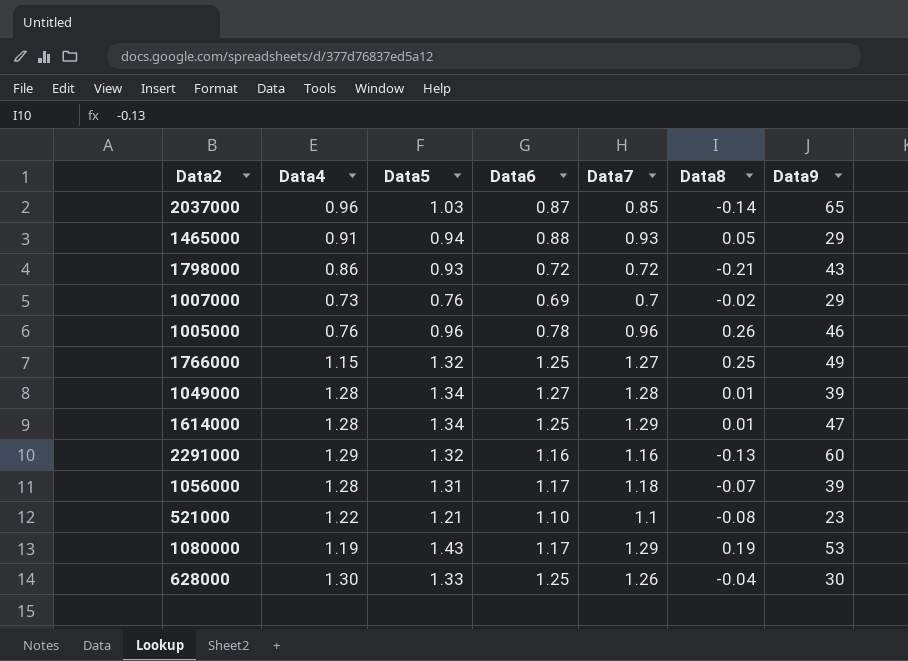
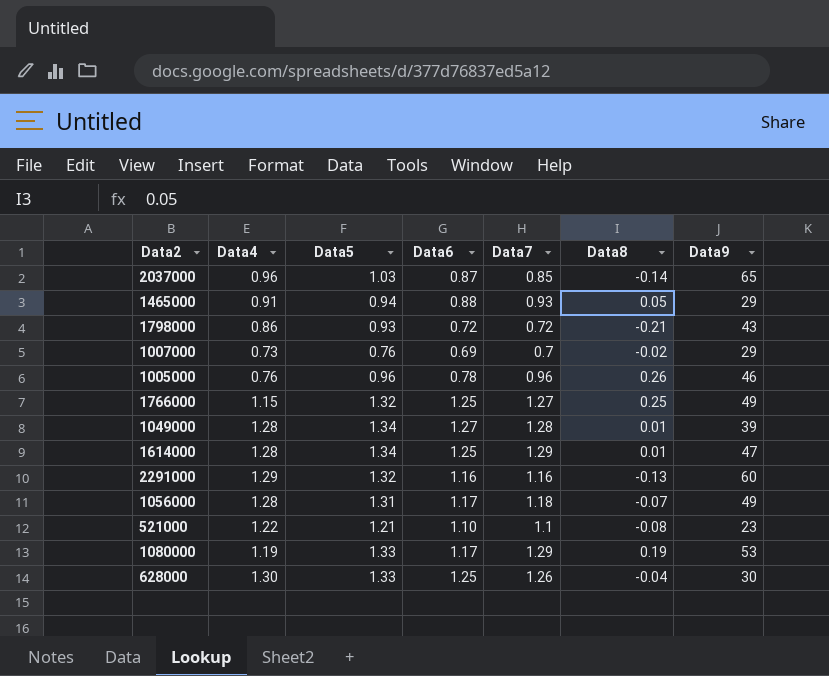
1056000 | Data9: 39 -> 49
1080000 | Data5: 1.43 -> 1.33

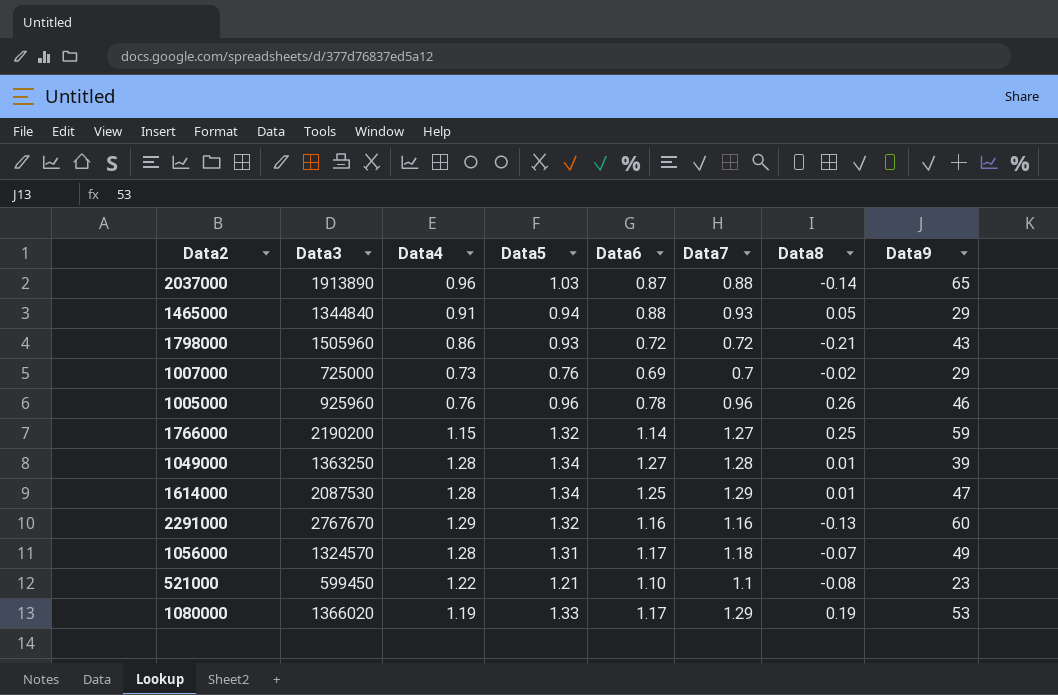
column Data3 | position: none -> 2
row 628000: 1.30 | 1.33 | 1.25 | 1.26 | -0.04 | 30 -> none
2037000 | Data7: 0.85 -> 0.88
1766000 | Data6: 1.25 -> 1.14
1766000 | Data9: 49 -> 59

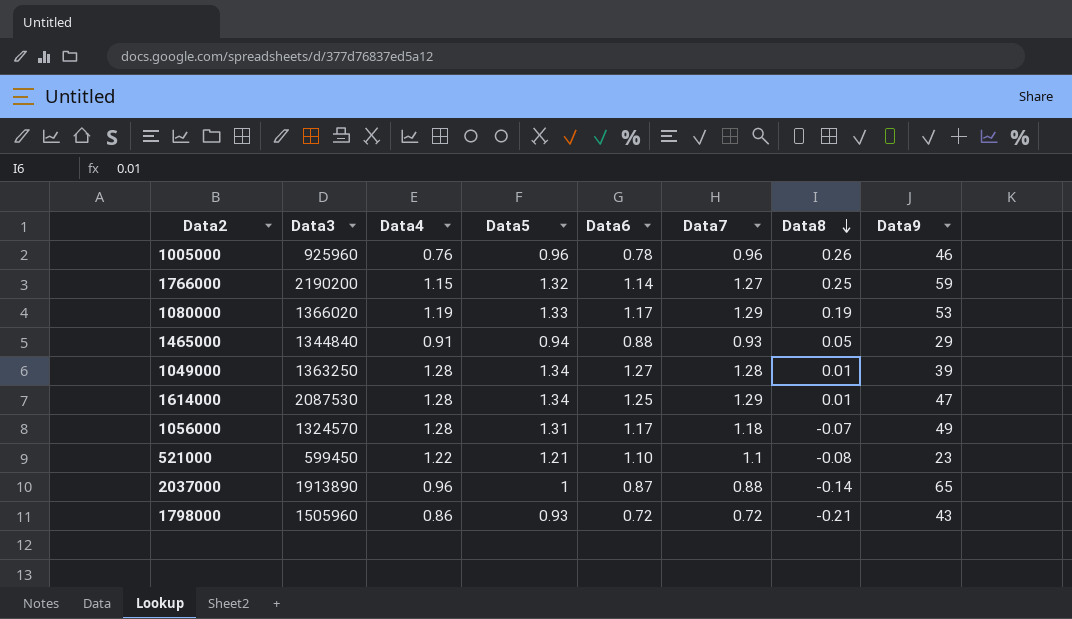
row order: none -> Data8 descending
row 1007000: 725000 | 0.73 | 0.76 | 0.69 | 0.7 | -0.02 | 29 -> none
row 2291000: 2767670 | 1.29 | 1.32 | 1.16 | 1.16 | -0.13 | 60 -> none
2037000 | Data5: 1.03 -> 1

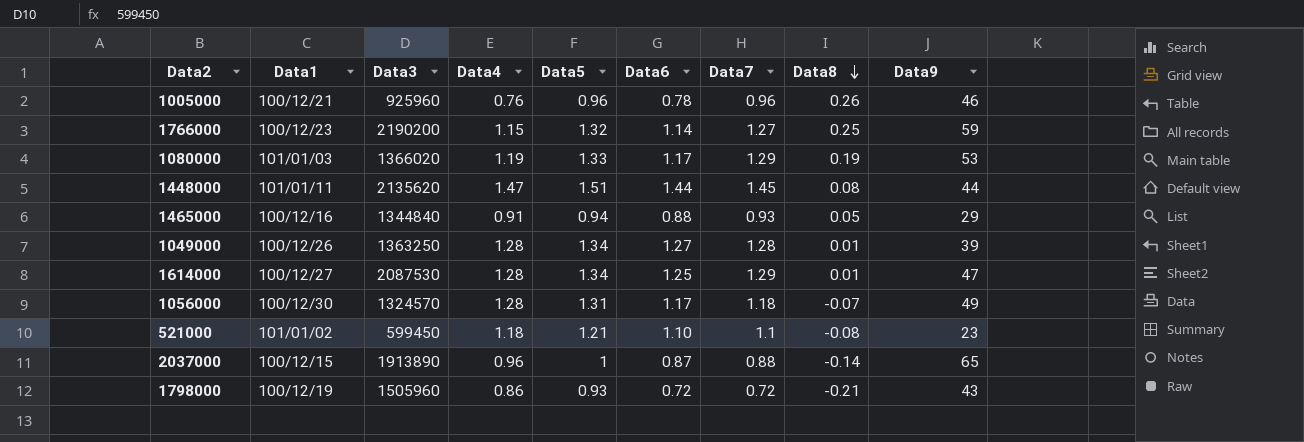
column Data1 | position: none -> 2
row 1448000: none -> 101/01/11 | 2135620 | 1.47 | 1.51 | 1.44 | 1.45 | 0.08 | 44
521000 | Data4: 1.22 -> 1.18

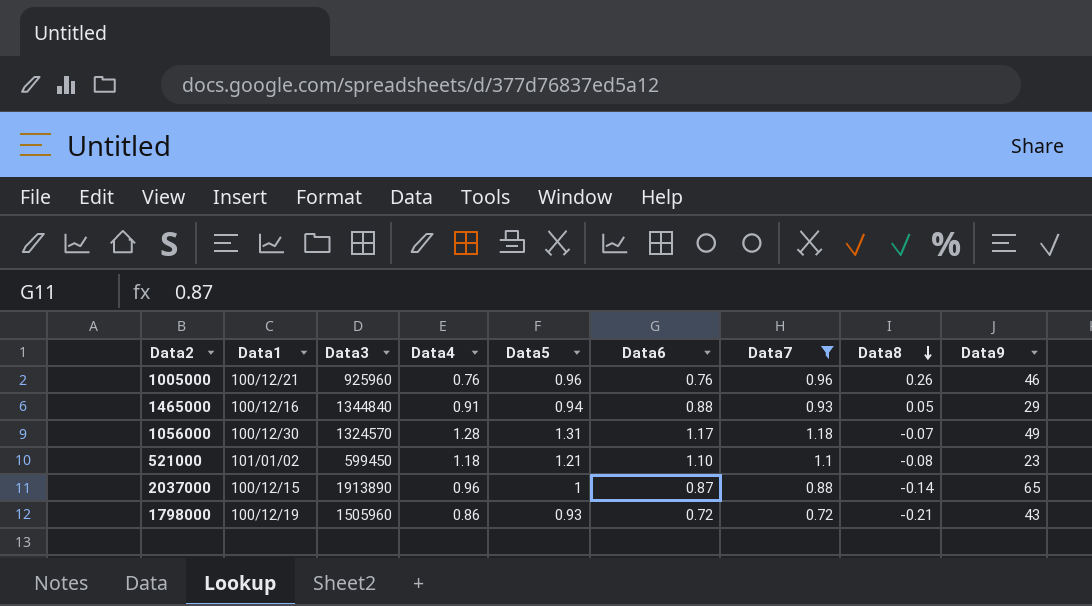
filter: none -> Data7 <= 1.18
1005000 | Data6: 0.78 -> 0.76

